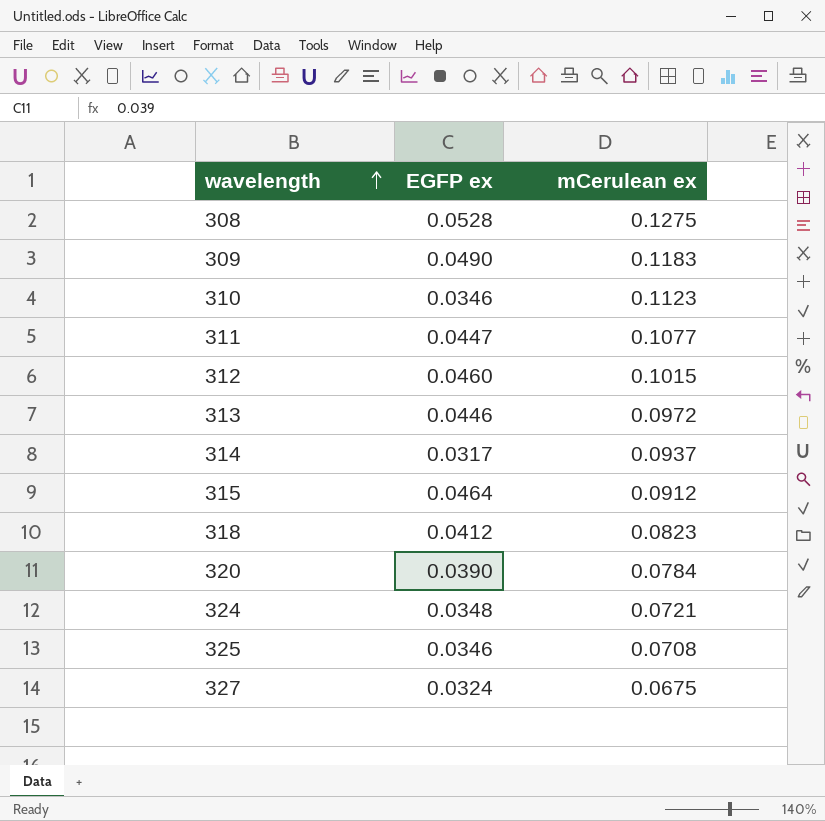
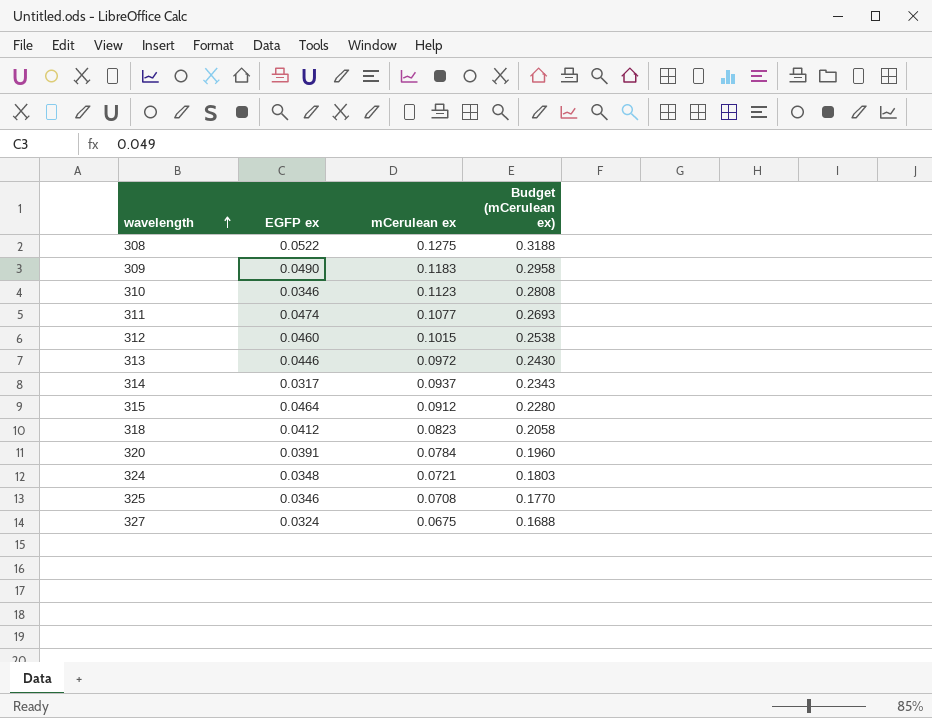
column Budget (mCerulean ex) | formula: none -> [mCerulean ex] * 2.5
308 | EGFP ex: 0.0528 -> 0.0522
311 | EGFP ex: 0.0447 -> 0.0474
320 | EGFP ex: 0.0390 -> 0.0391

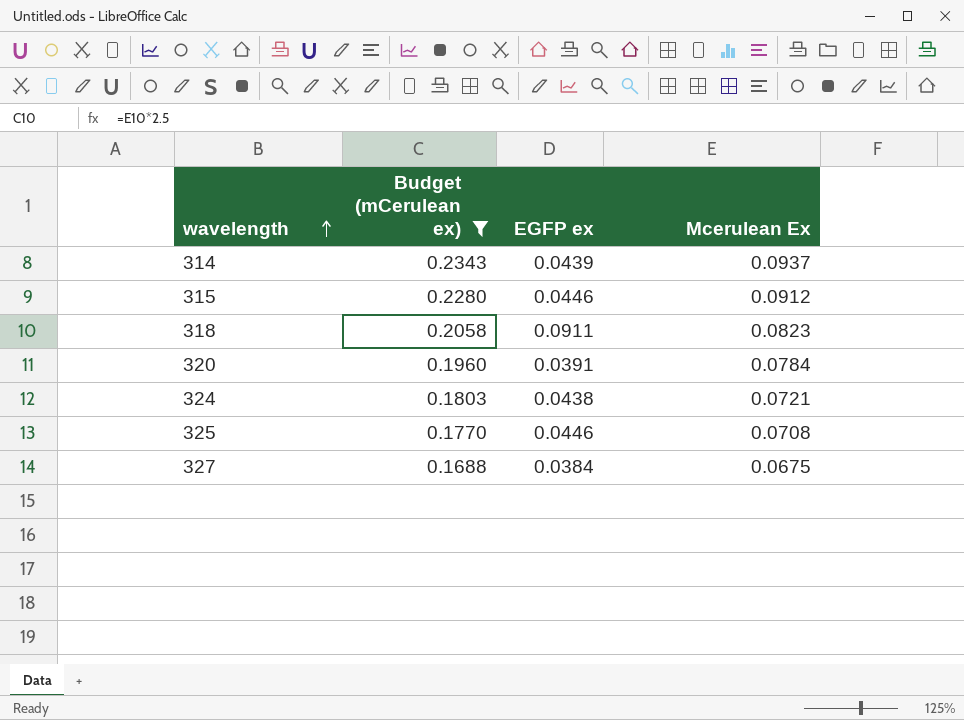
filter: none -> Budget (mCerulean ex) <= 0.2343
column Budget (mCerulean ex) | position: 4 -> 2
column name: mCerulean ex -> Mcerulean Ex
314 | EGFP ex: 0.0317 -> 0.0439
315 | EGFP ex: 0.0464 -> 0.0446
318 | EGFP ex: 0.0412 -> 0.0911
324 | EGFP ex: 0.0348 -> 0.0438
325 | EGFP ex: 0.0346 -> 0.0446
327 | EGFP ex: 0.0324 -> 0.0384

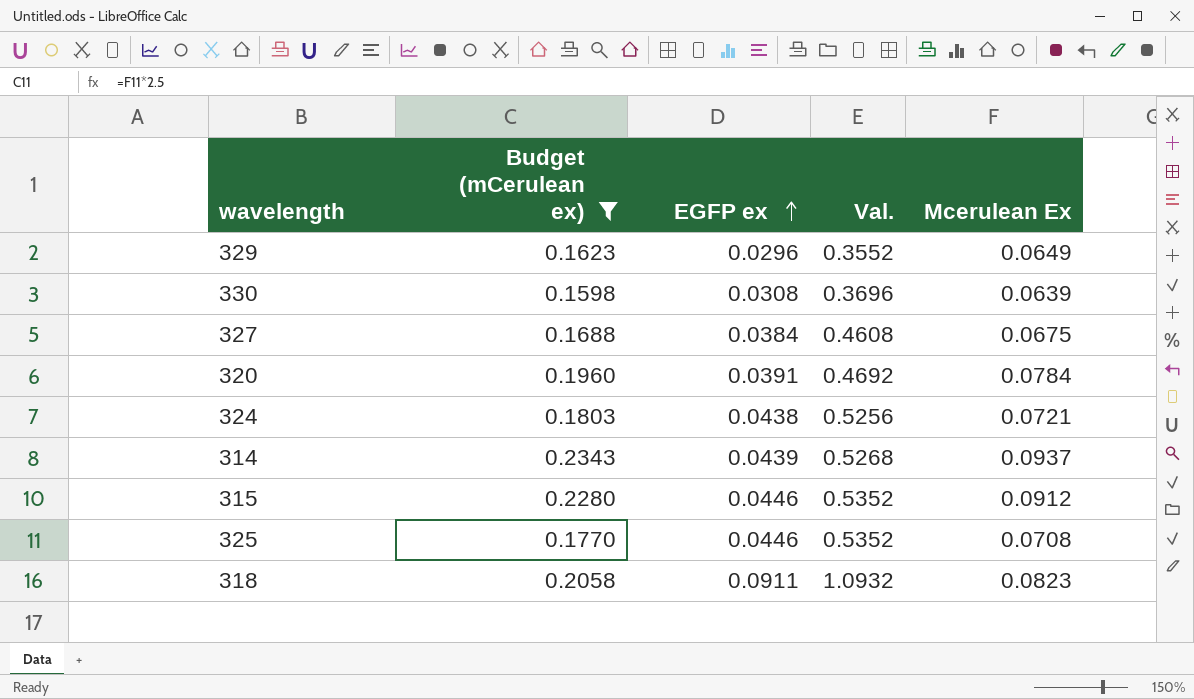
row order: wavelength ascending -> EGFP ex ascending
column Val. | formula: none -> [EGFP ex] * 12
row 329: none -> 0.1623 | 0.0296 | 0.3552 | 0.0649
row 330: none -> 0.1598 | 0.0308 | 0.3696 | 0.0639

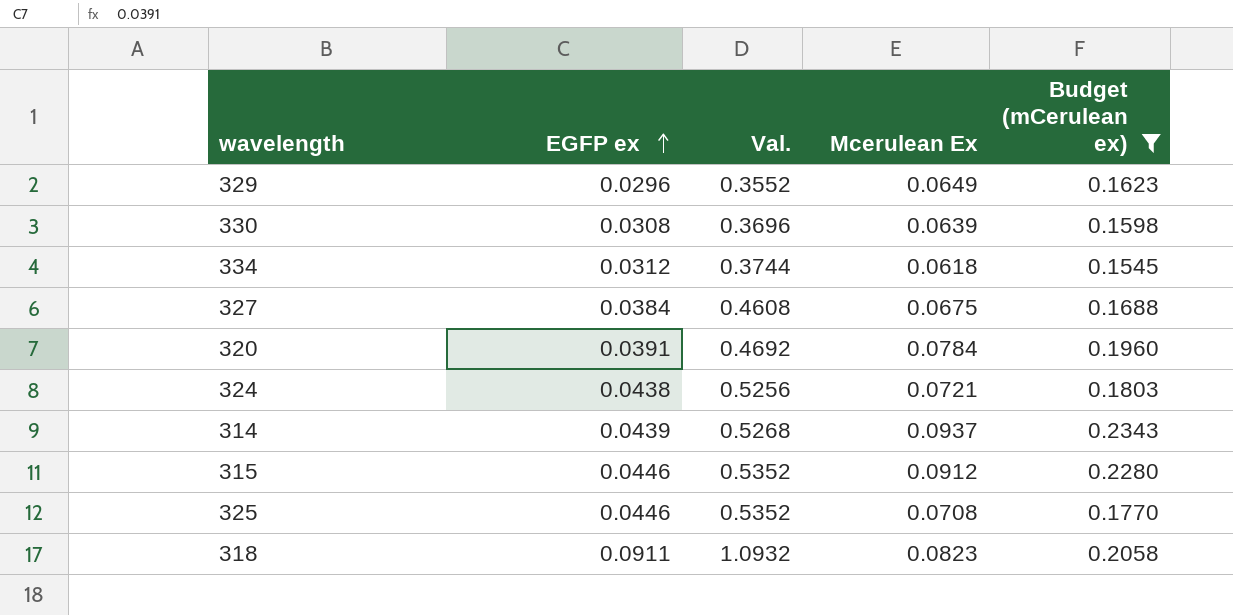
column Budget (mCerulean ex) | position: 2 -> 5
row 334: none -> 0.0312 | 0.3744 | 0.0618 | 0.1545

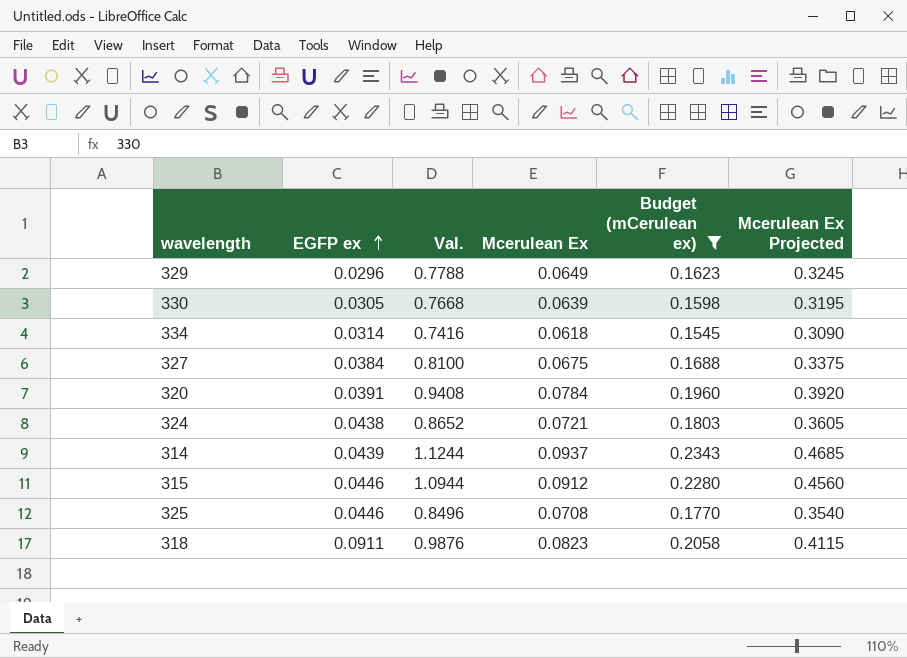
column Val. | formula: [EGFP ex] * 12 -> [Mcerulean Ex] * 12
column Mcerulean Ex Projected | formula: none -> [Mcerulean Ex] * 5
330 | EGFP ex: 0.0308 -> 0.0305
334 | EGFP ex: 0.0312 -> 0.0314

